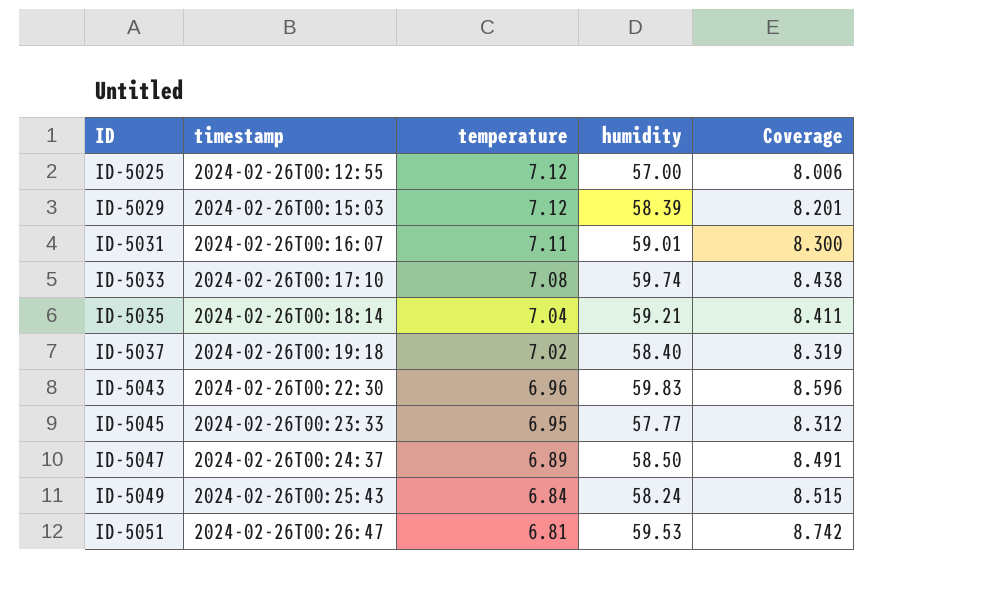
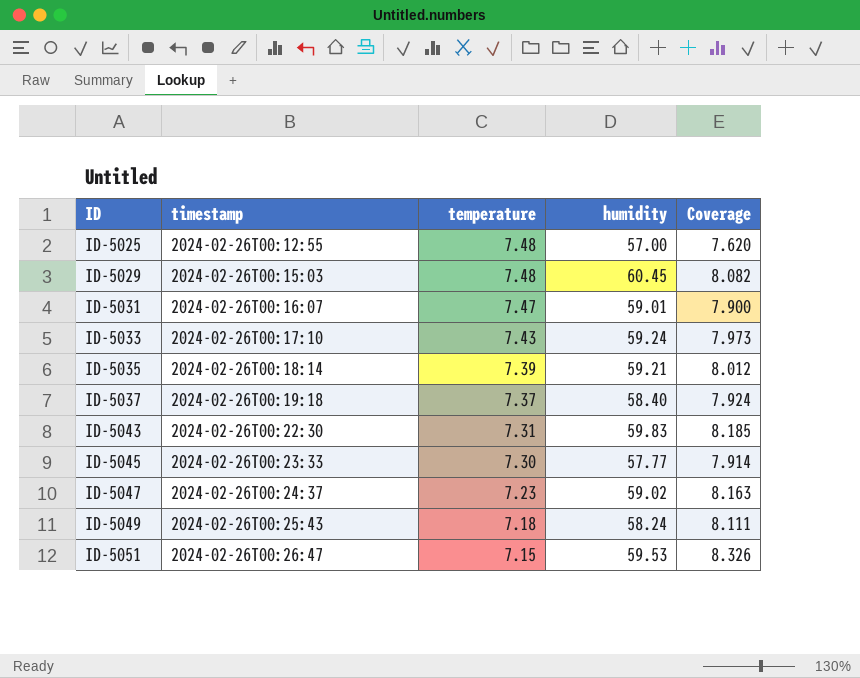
ID-5025 | temperature: 7.12 -> 7.48
ID-5025 | Coverage: 8.006 -> 7.620
ID-5029 | temperature: 7.12 -> 7.48
ID-5029 | humidity: 58.39 -> 60.45
ID-5029 | Coverage: 8.201 -> 8.082
ID-5031 | temperature: 7.11 -> 7.47
ID-5031 | Coverage: 8.300 -> 7.900
ID-5033 | temperature: 7.08 -> 7.43
ID-5033 | humidity: 59.74 -> 59.24
ID-5033 | Coverage: 8.438 -> 7.973
ID-5035 | temperature: 7.04 -> 7.39
ID-5035 | Coverage: 8.411 -> 8.012
ID-5037 | temperature: 7.02 -> 7.37
ID-5037 | Coverage: 8.319 -> 7.924
ID-5043 | temperature: 6.96 -> 7.31
ID-5043 | Coverage: 8.596 -> 8.185
ID-5045 | temperature: 6.95 -> 7.30
ID-5045 | Coverage: 8.312 -> 7.914
ID-5047 | temperature: 6.89 -> 7.23
ID-5047 | humidity: 58.50 -> 59.02
ID-5047 | Coverage: 8.491 -> 8.163
ID-5049 | temperature: 6.84 -> 7.18
ID-5049 | Coverage: 8.515 -> 8.111
ID-5051 | temperature: 6.81 -> 7.15
ID-5051 | Coverage: 8.742 -> 8.326

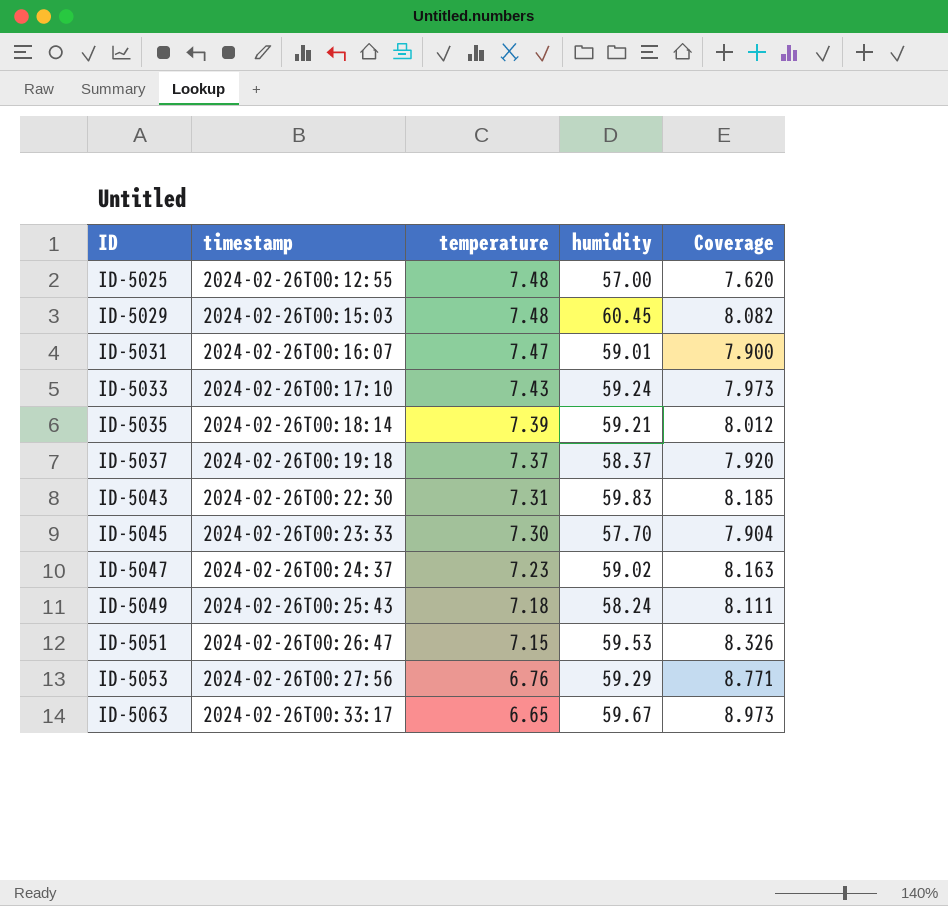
ID-5037 | humidity: 58.40 -> 58.37
ID-5037 | Coverage: 7.924 -> 7.920
ID-5045 | humidity: 57.77 -> 57.70
ID-5045 | Coverage: 7.914 -> 7.904
row ID-5053: none -> 2024-02-26T00:27:56 | 6.76 | 59.29 | 8.771
row ID-5063: none -> 2024-02-26T00:33:17 | 6.65 | 59.67 | 8.973

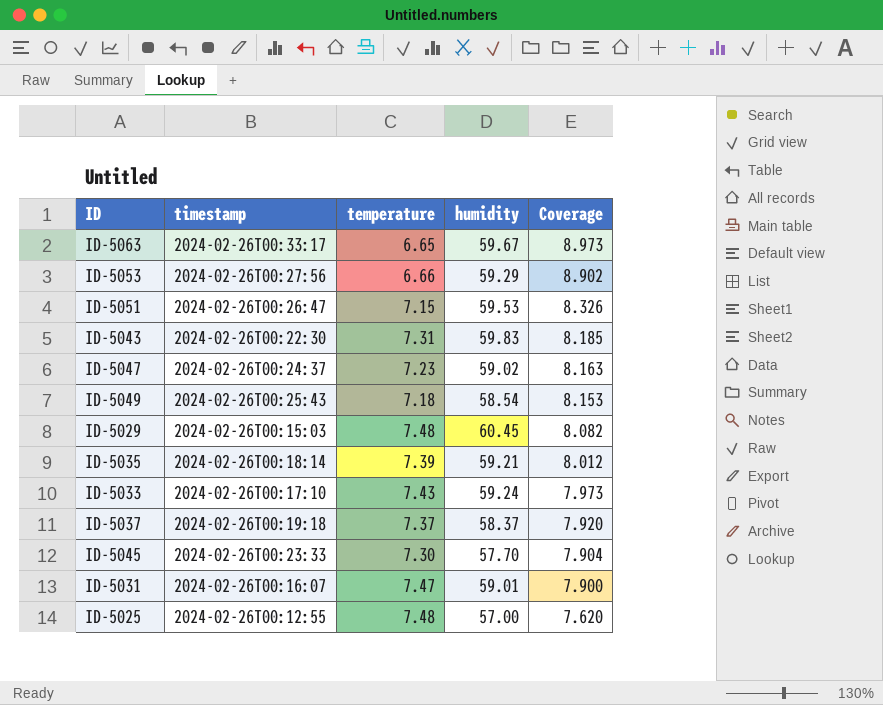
row order: ID ascending -> Coverage descending
ID-5053 | temperature: 6.76 -> 6.66
ID-5053 | Coverage: 8.771 -> 8.902
ID-5049 | humidity: 58.24 -> 58.54
ID-5049 | Coverage: 8.111 -> 8.153

